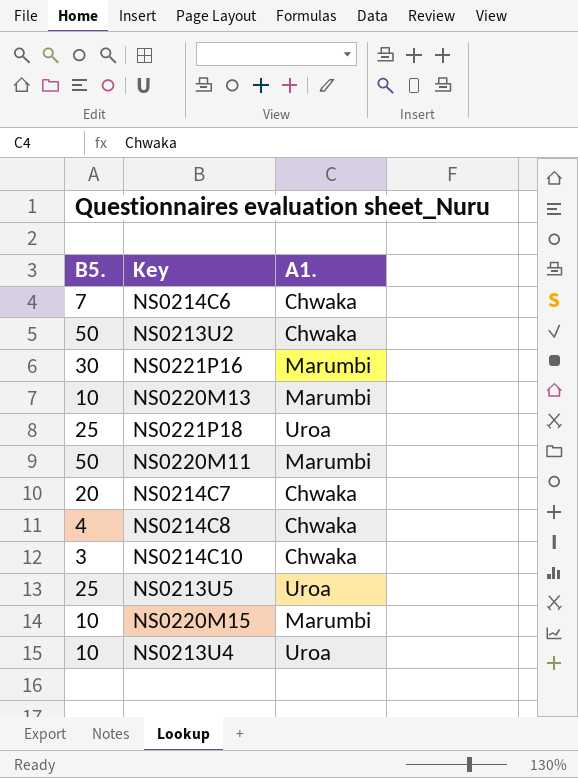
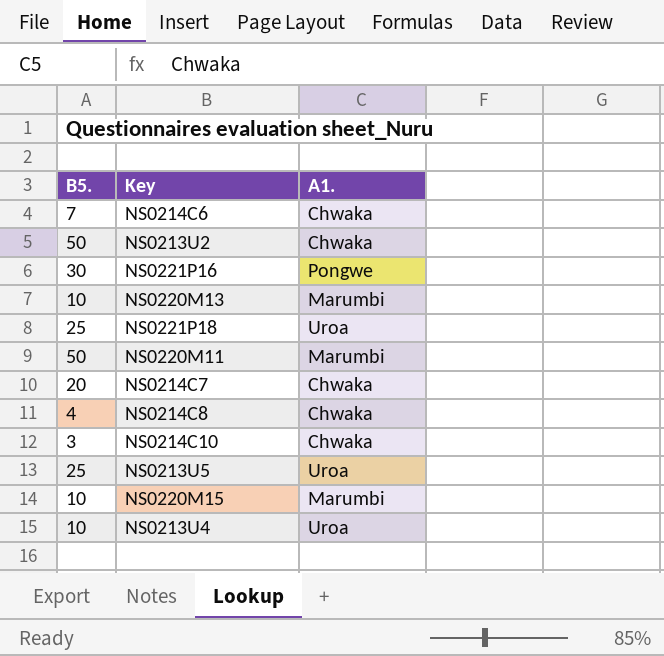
NS0221P16 | A1.: Marumbi -> Pongwe

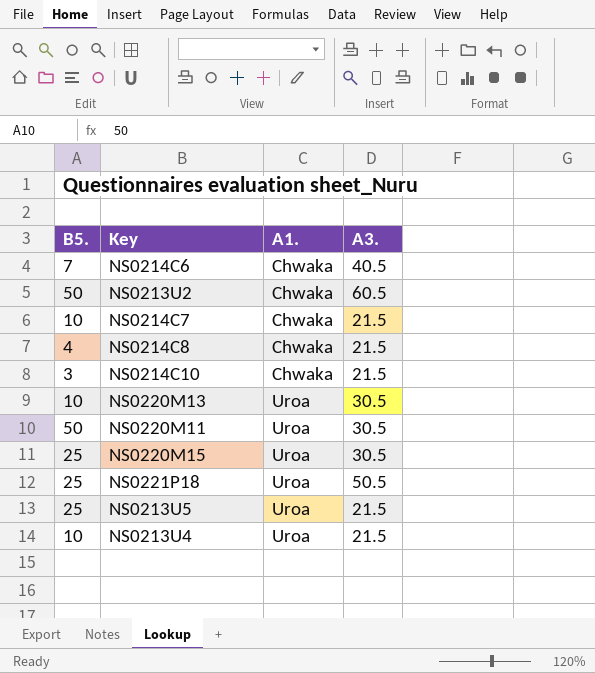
row order: none -> A1. ascending
column A3. | position: none -> 4
row NS0221P16: 30 | Pongwe -> none
NS0214C7 | B5.: 20 -> 10
NS0220M13 | A1.: Marumbi -> Uroa
NS0220M11 | A1.: Marumbi -> Uroa
NS0220M15 | B5.: 10 -> 25
NS0220M15 | A1.: Marumbi -> Uroa

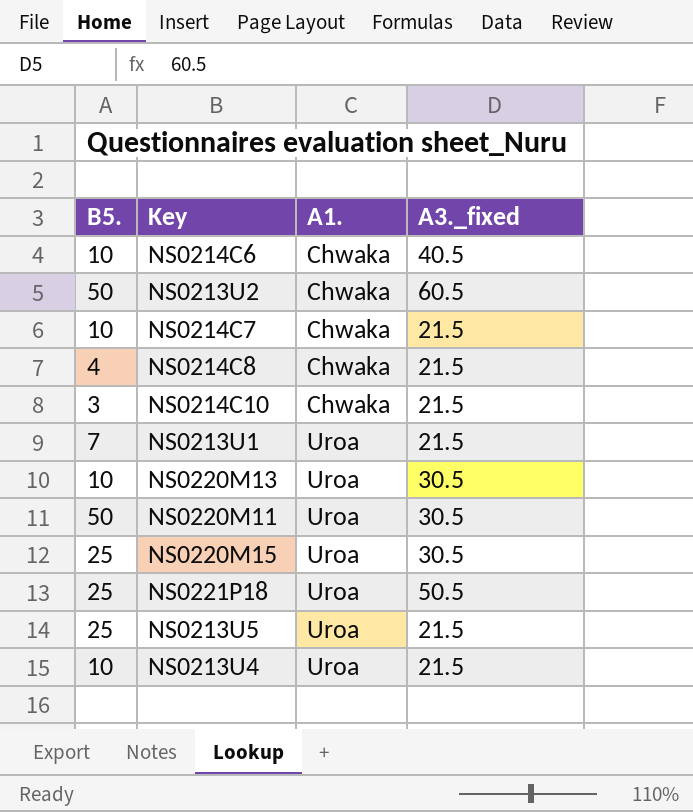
column name: A3. -> A3._fixed
NS0214C6 | B5.: 7 -> 10
row NS0213U1: none -> 7 | Uroa | 21.5

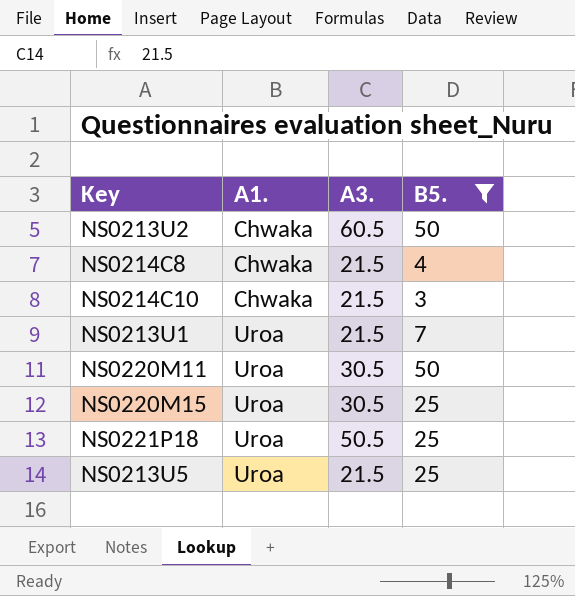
filter: none -> B5. != 10
column name: A3._fixed -> A3.
column B5. | position: 1 -> 4

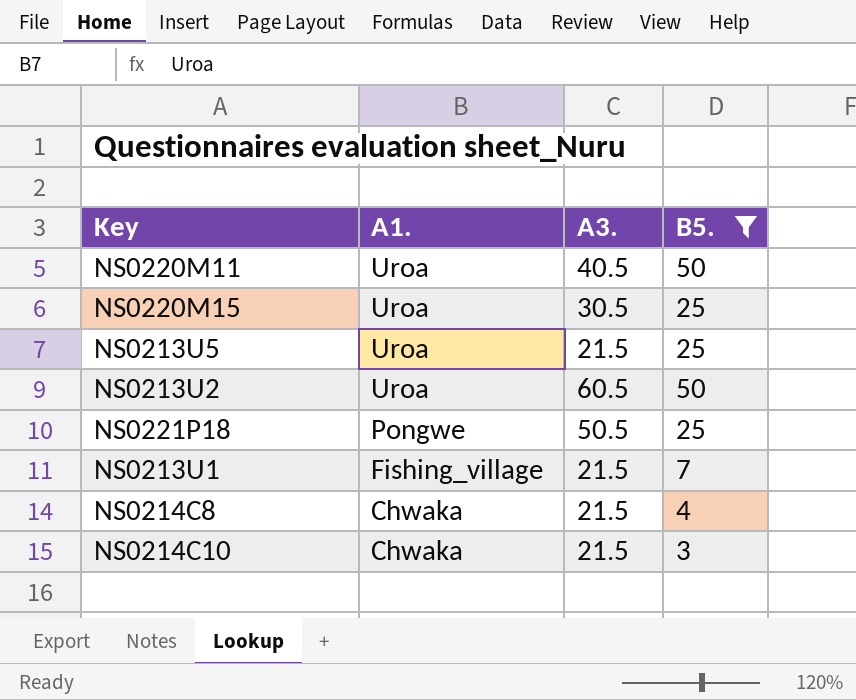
row order: A1. ascending -> A1. descending
NS0220M11 | A3.: 30.5 -> 40.5
NS0213U2 | A1.: Chwaka -> Uroa
NS0221P18 | A1.: Uroa -> Pongwe
NS0213U1 | A1.: Uroa -> Fishing_village

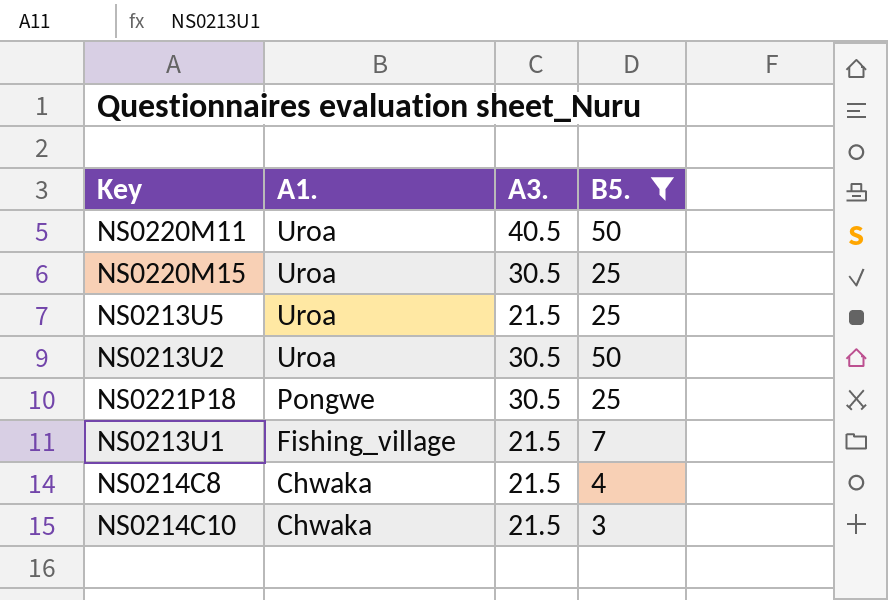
NS0213U2 | A3.: 60.5 -> 30.5
NS0221P18 | A3.: 50.5 -> 30.5

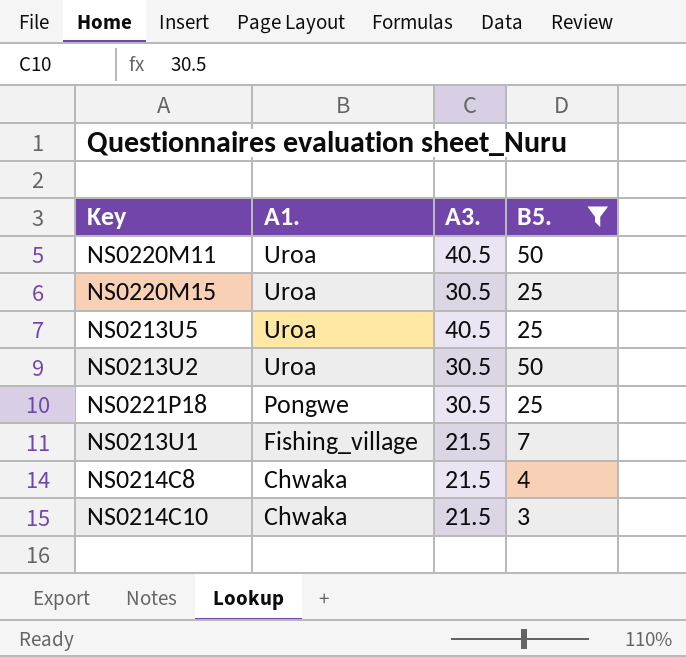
NS0213U5 | A3.: 21.5 -> 40.5

